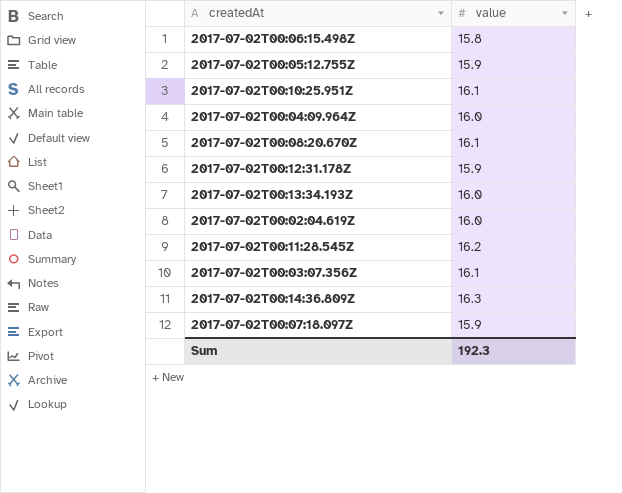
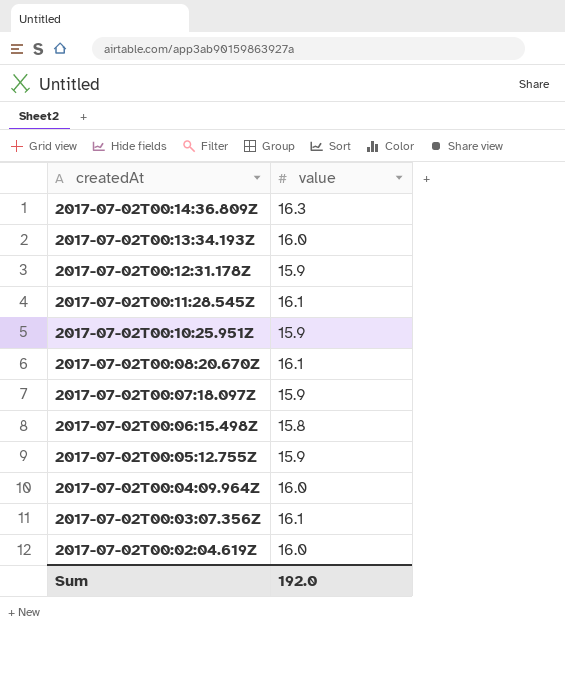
row order: none -> createdAt descending
2017-07-02T00:11:28.545Z | value: 16.2 -> 16.1
2017-07-02T00:10:25.951Z | value: 16.1 -> 15.9
Sum | value: 192.3 -> 192.0

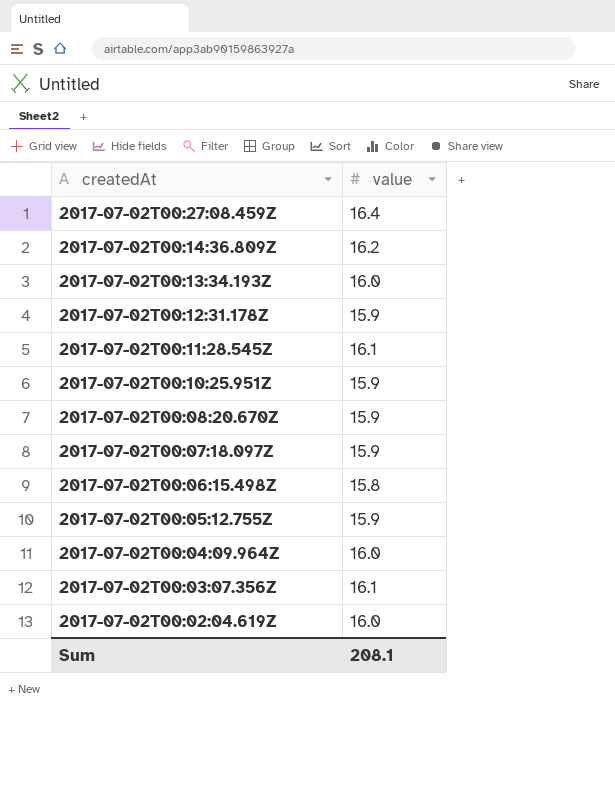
row 2017-07-02T00:27:08.459Z: none -> 16.4
2017-07-02T00:14:36.809Z | value: 16.3 -> 16.2
2017-07-02T00:08:20.670Z | value: 16.1 -> 15.9
Sum | value: 192.0 -> 208.1

